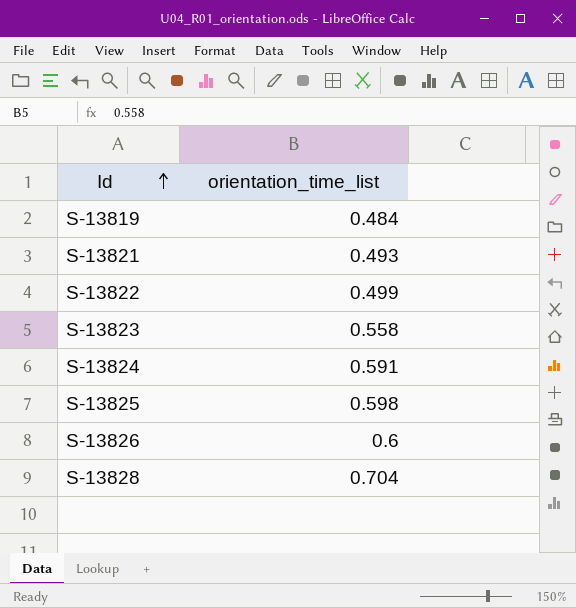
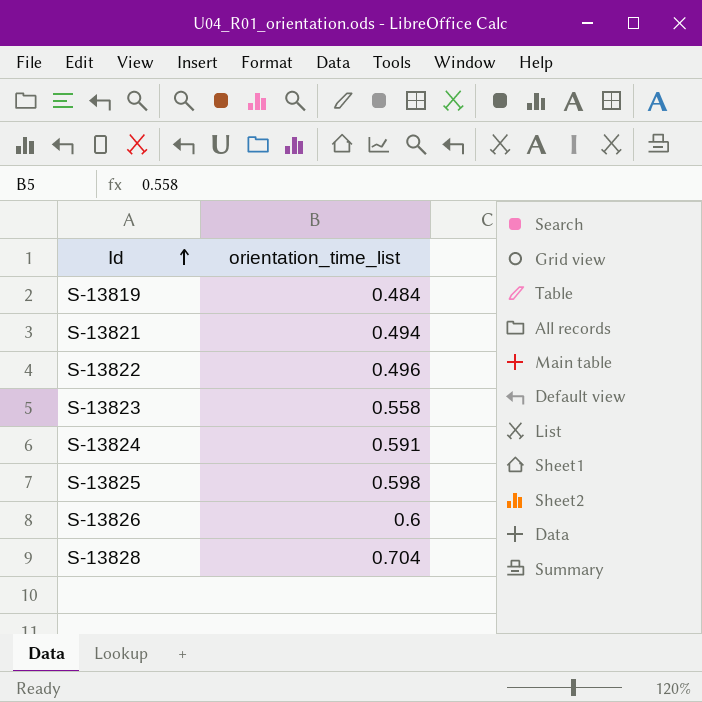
S-13821 | orientation_time_list: 0.493 -> 0.494
S-13822 | orientation_time_list: 0.499 -> 0.496

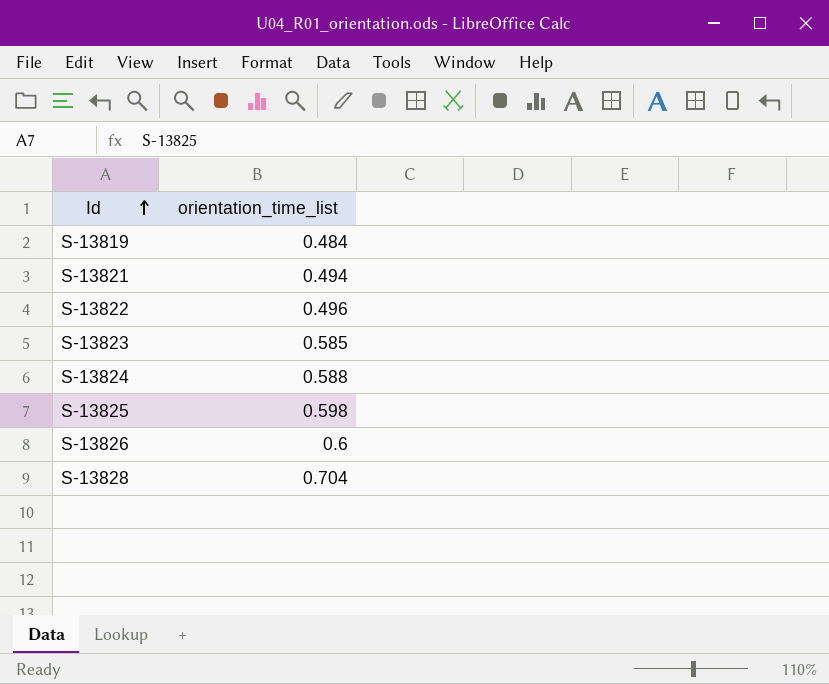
S-13823 | orientation_time_list: 0.558 -> 0.585
S-13824 | orientation_time_list: 0.591 -> 0.588

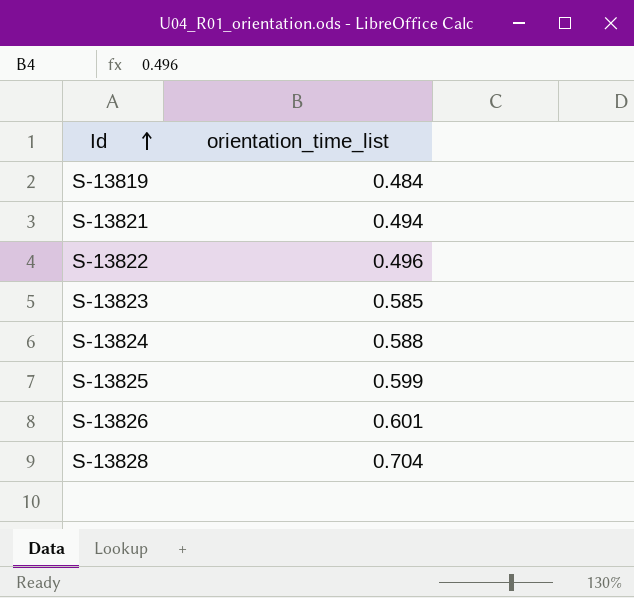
S-13825 | orientation_time_list: 0.598 -> 0.599
S-13826 | orientation_time_list: 0.6 -> 0.601

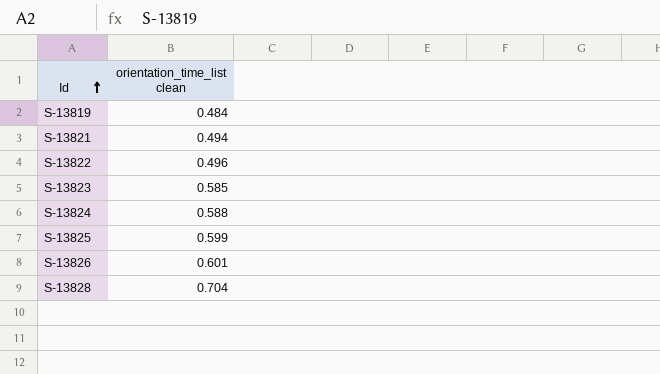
column name: orientation_time_list -> orientation_time_list clean

